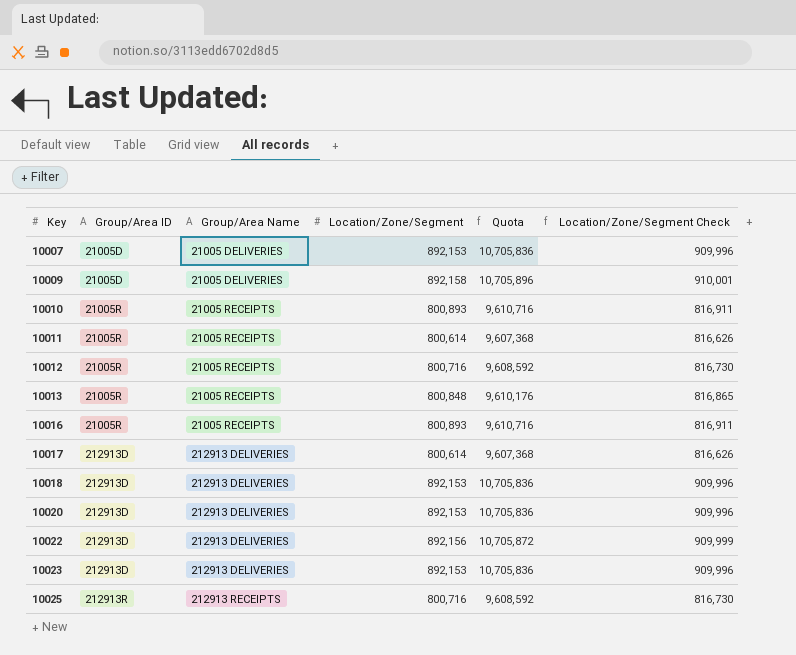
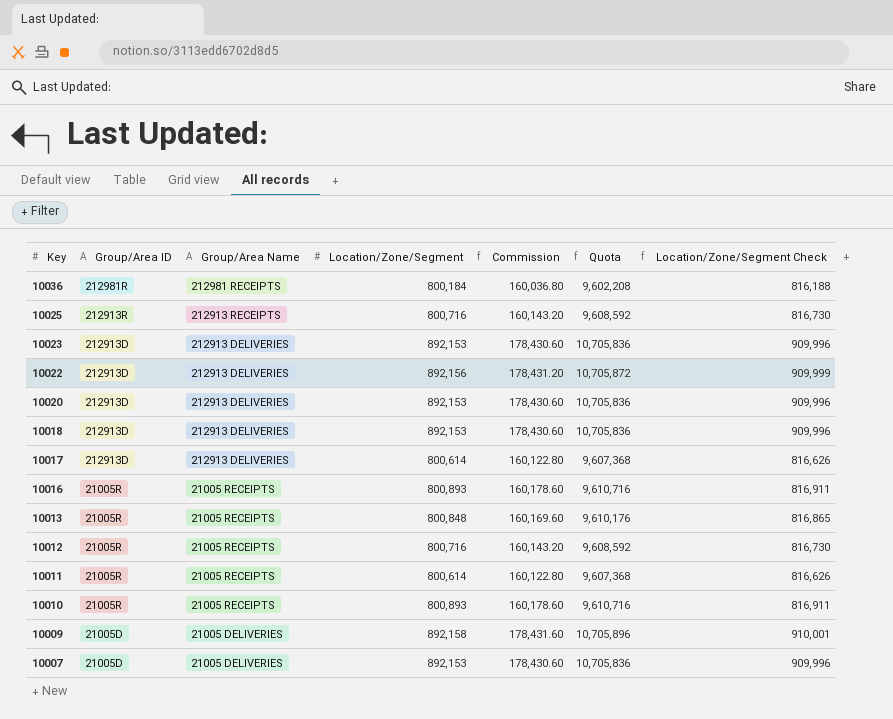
row order: Key ascending -> Key descending
column Commission | formula: none -> [Location/Zone/Segment] * 0.2
row 10036: none -> 212981R | 212981 RECEIPTS | 800,184 | 160,036.80 | 9,602,208 | 816,188

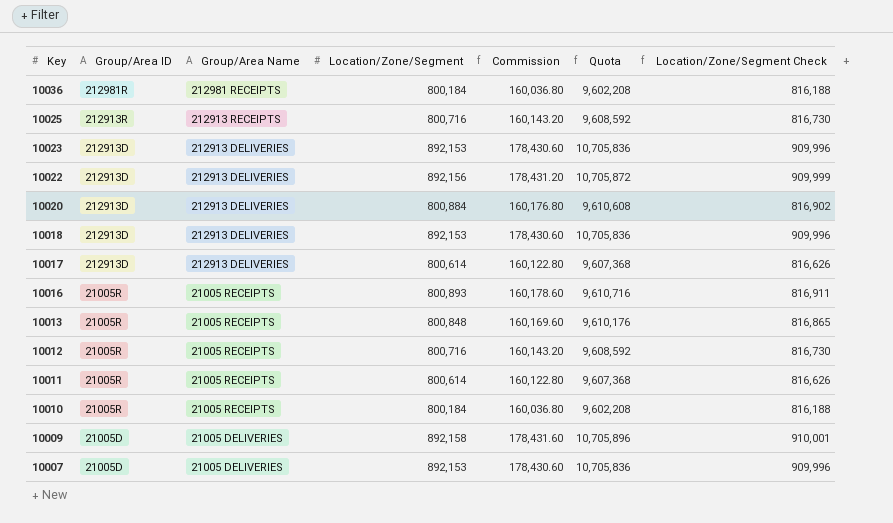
10020 | Location/Zone/Segment: 892,153 -> 800,884
10020 | Commission: 178,430.60 -> 160,176.80
10020 | Quota: 10,705,836 -> 9,610,608
10020 | Location/Zone/Segment Check: 909,996 -> 816,902
10010 | Location/Zone/Segment: 800,893 -> 800,184
10010 | Commission: 160,178.60 -> 160,036.80
10010 | Quota: 9,610,716 -> 9,602,208
10010 | Location/Zone/Segment Check: 816,911 -> 816,188

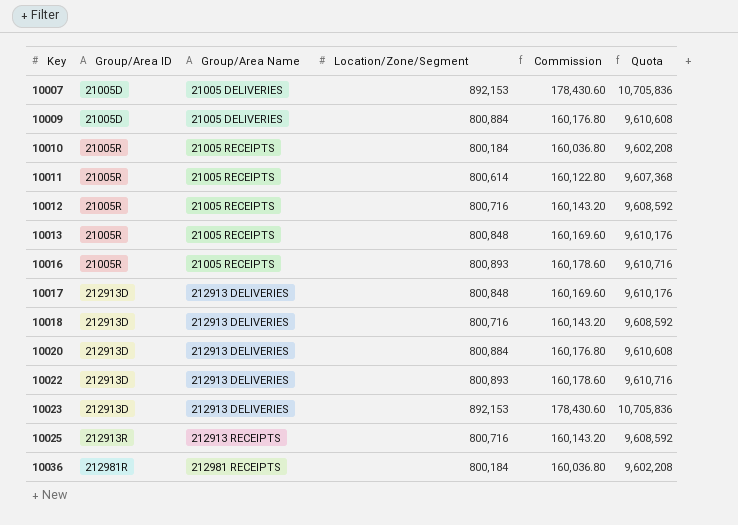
row order: Key descending -> Key ascending
column Location/Zone/Segment Check | formula: [Location/Zone/Segment] * 1.02 -> none
10009 | Location/Zone/Segment: 892,158 -> 800,884
10009 | Commission: 178,431.60 -> 160,176.80
10009 | Quota: 10,705,896 -> 9,610,608
10017 | Location/Zone/Segment: 800,614 -> 800,848
10017 | Commission: 160,122.80 -> 160,169.60
10017 | Quota: 9,607,368 -> 9,610,176
10018 | Location/Zone/Segment: 892,153 -> 800,716
10018 | Commission: 178,430.60 -> 160,143.20
10018 | Quota: 10,705,836 -> 9,608,592
10022 | Location/Zone/Segment: 892,156 -> 800,893
10022 | Commission: 178,431.20 -> 160,178.60
10022 | Quota: 10,705,872 -> 9,610,716

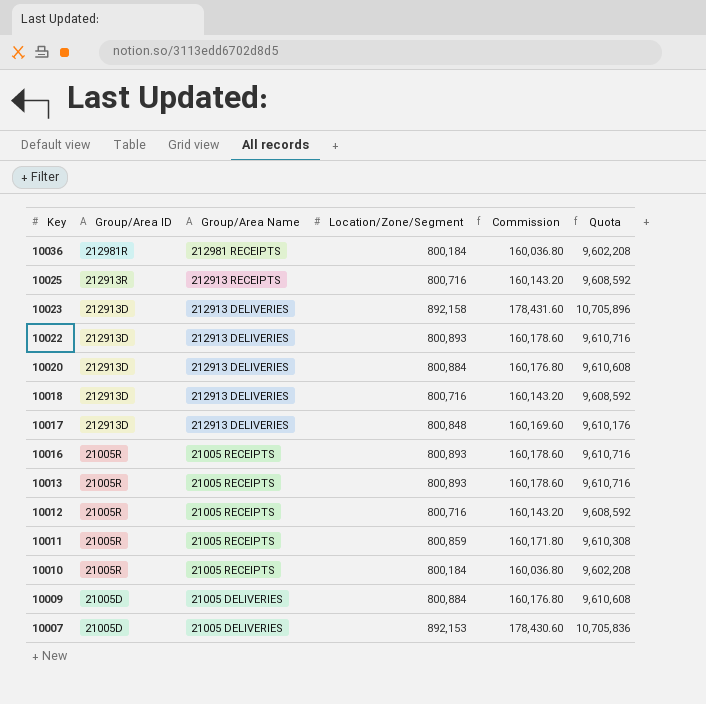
row order: Key ascending -> Key descending
10023 | Location/Zone/Segment: 892,153 -> 892,158
10023 | Commission: 178,430.60 -> 178,431.60
10023 | Quota: 10,705,836 -> 10,705,896
10013 | Location/Zone/Segment: 800,848 -> 800,893
10013 | Commission: 160,169.60 -> 160,178.60
10013 | Quota: 9,610,176 -> 9,610,716
10011 | Location/Zone/Segment: 800,614 -> 800,859
10011 | Commission: 160,122.80 -> 160,171.80
10011 | Quota: 9,607,368 -> 9,610,308

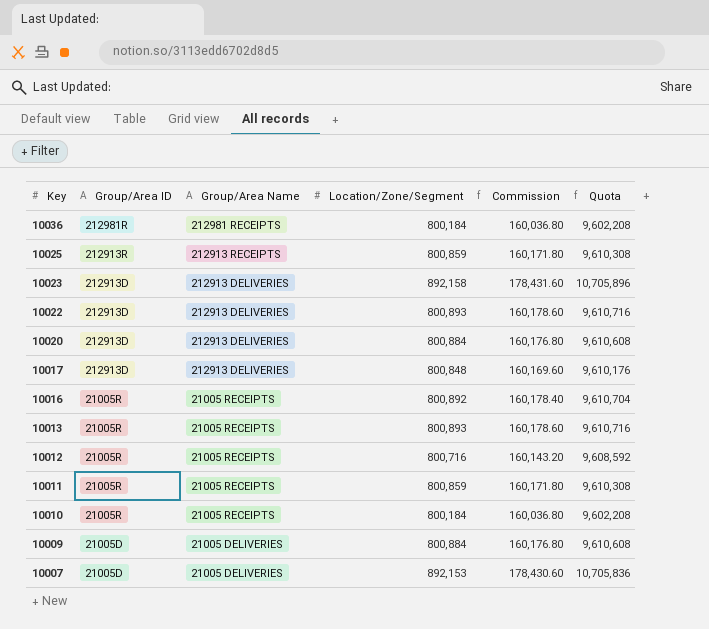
row 10018: 212913D | 212913 DELIVERIES | 800,716 | 160,143.20 | 9,608,592 -> none
10025 | Location/Zone/Segment: 800,716 -> 800,859
10025 | Commission: 160,143.20 -> 160,171.80
10025 | Quota: 9,608,592 -> 9,610,308
10016 | Location/Zone/Segment: 800,893 -> 800,892
10016 | Commission: 160,178.60 -> 160,178.40
10016 | Quota: 9,610,716 -> 9,610,704

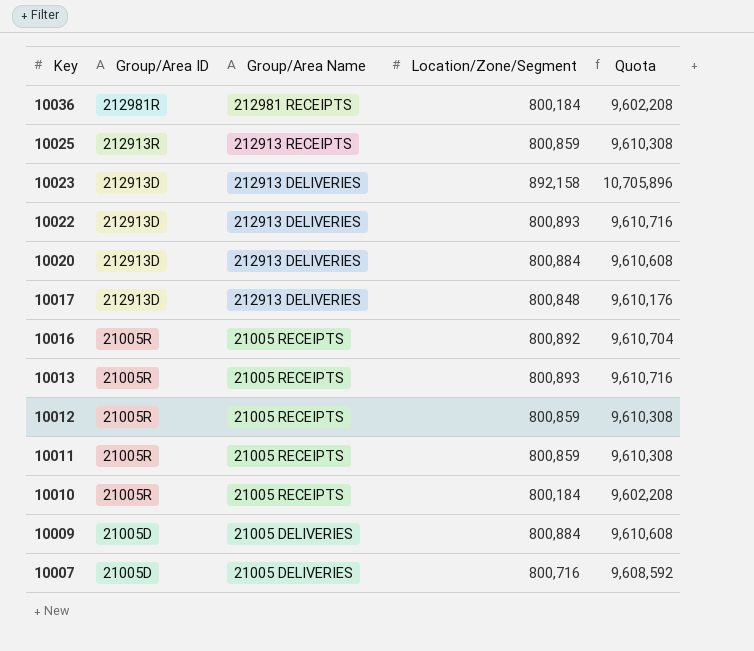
column Commission | formula: [Location/Zone/Segment] * 0.2 -> none
10012 | Location/Zone/Segment: 800,716 -> 800,859
10012 | Quota: 9,608,592 -> 9,610,308
10007 | Location/Zone/Segment: 892,153 -> 800,716
10007 | Quota: 10,705,836 -> 9,608,592

